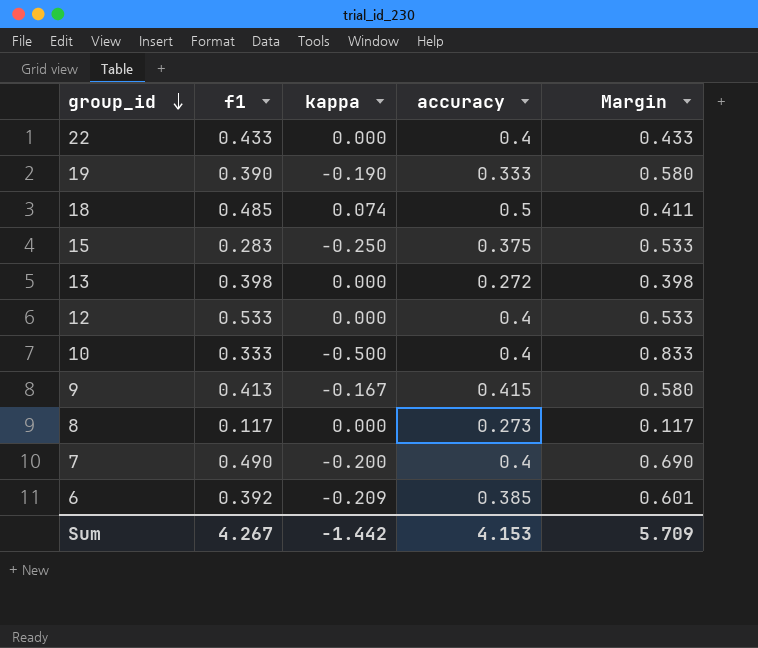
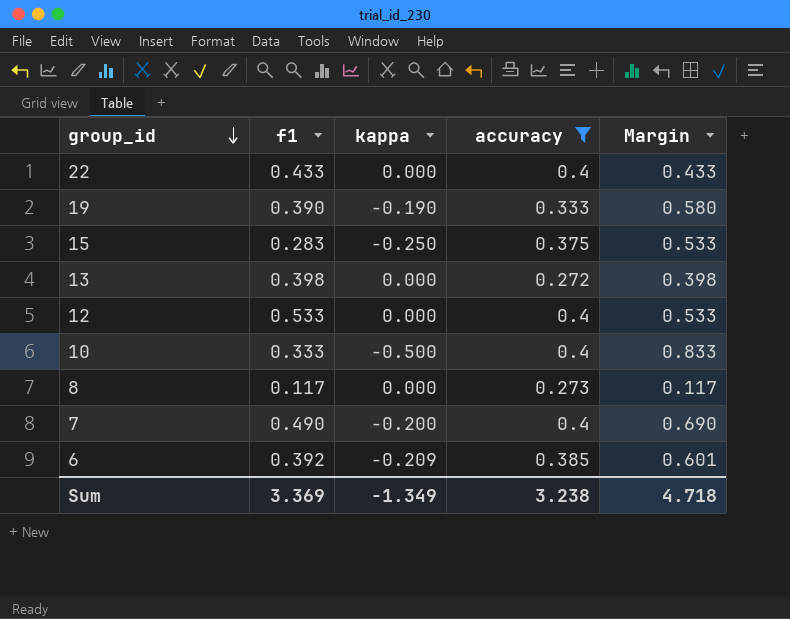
filter: none -> accuracy <= 0.4
Sum | f1: 4.267 -> 3.369
Sum | kappa: -1.442 -> -1.349
Sum | accuracy: 4.153 -> 3.238
Sum | Margin: 5.709 -> 4.718

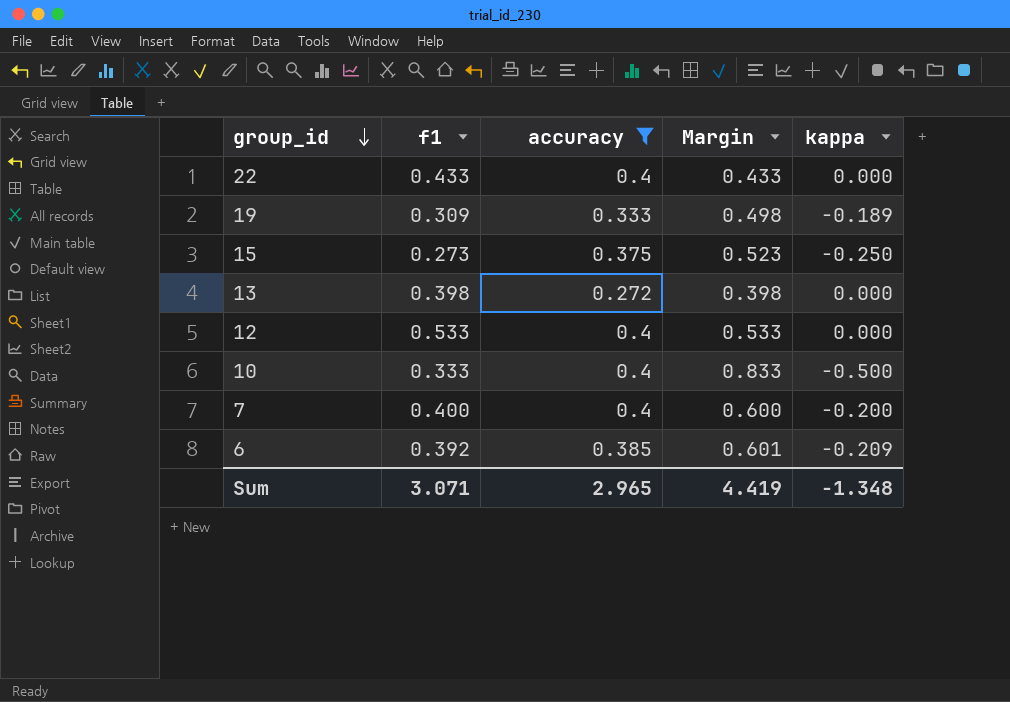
column kappa | position: 3 -> 5
row 8: 0.117 | 0.000 | 0.273 | 0.117 -> none
19 | f1: 0.390 -> 0.309
19 | Margin: 0.580 -> 0.498
19 | kappa: -0.190 -> -0.189
15 | f1: 0.283 -> 0.273
15 | Margin: 0.533 -> 0.523
7 | f1: 0.490 -> 0.400
7 | Margin: 0.690 -> 0.600
Sum | f1: 3.369 -> 3.071
Sum | accuracy: 3.238 -> 2.965
Sum | Margin: 4.718 -> 4.419
Sum | kappa: -1.349 -> -1.348

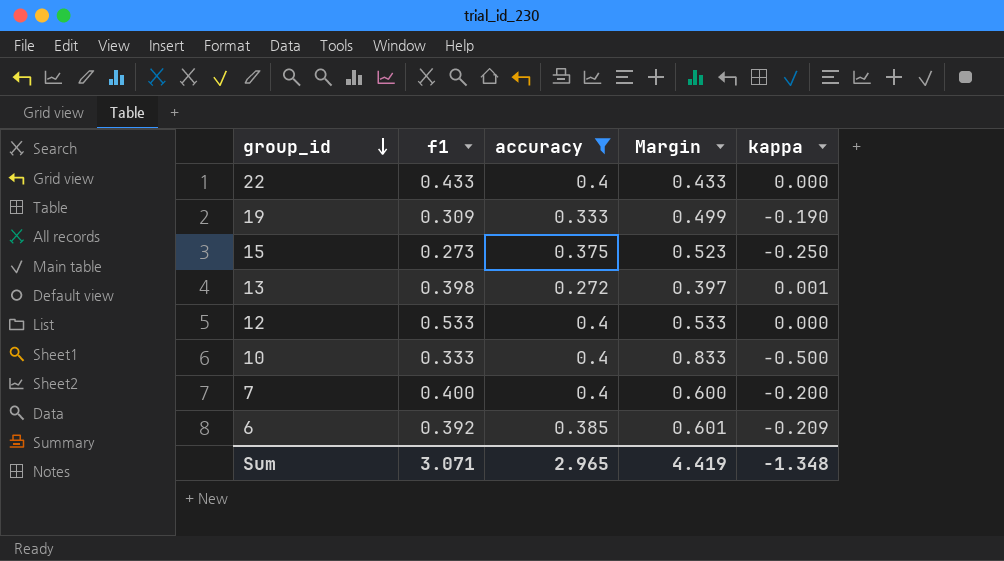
19 | Margin: 0.498 -> 0.499
19 | kappa: -0.189 -> -0.190
13 | Margin: 0.398 -> 0.397
13 | kappa: 0.000 -> 0.001

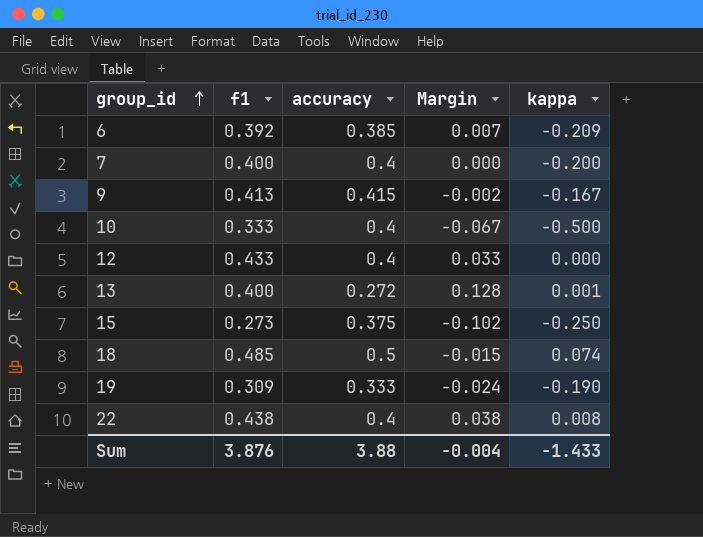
filter: accuracy <= 0.4 -> none
row order: group_id descending -> group_id ascending
column Margin | formula: [f1] - [kappa] -> [f1] - [accuracy]
12 | f1: 0.533 -> 0.433
13 | f1: 0.398 -> 0.400
22 | f1: 0.433 -> 0.438
22 | kappa: 0.000 -> 0.008
Sum | f1: 3.071 -> 3.876
Sum | accuracy: 2.965 -> 3.88
Sum | Margin: 4.419 -> -0.004
Sum | kappa: -1.348 -> -1.433

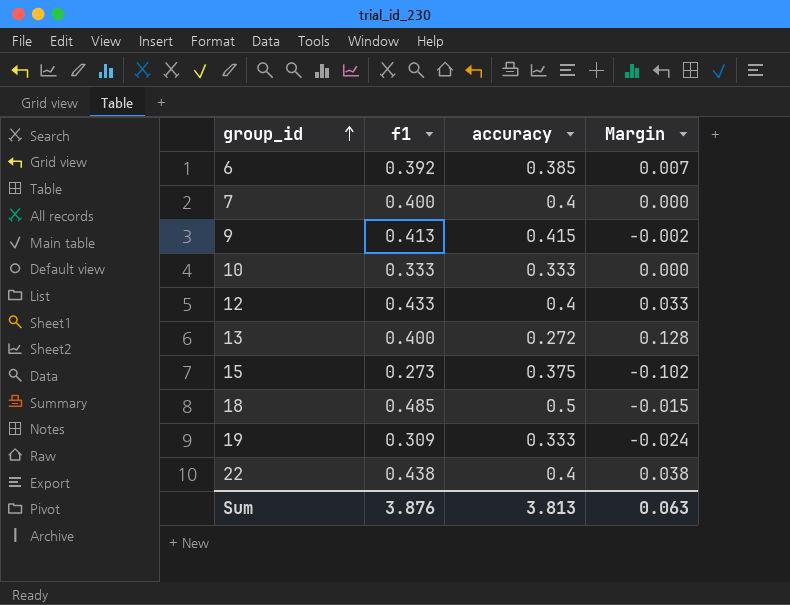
column kappa | position: 5 -> none
10 | accuracy: 0.4 -> 0.333
10 | Margin: -0.067 -> 0.000
Sum | accuracy: 3.88 -> 3.813
Sum | Margin: -0.004 -> 0.063

